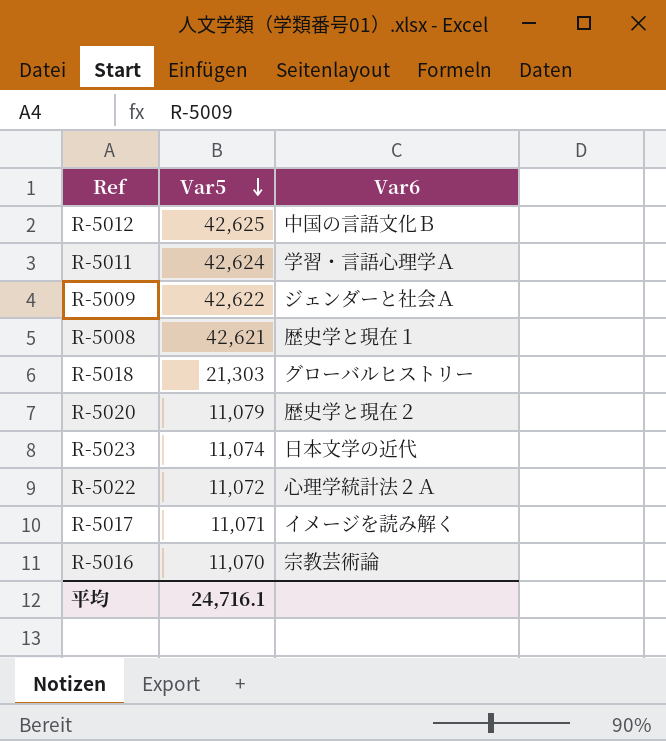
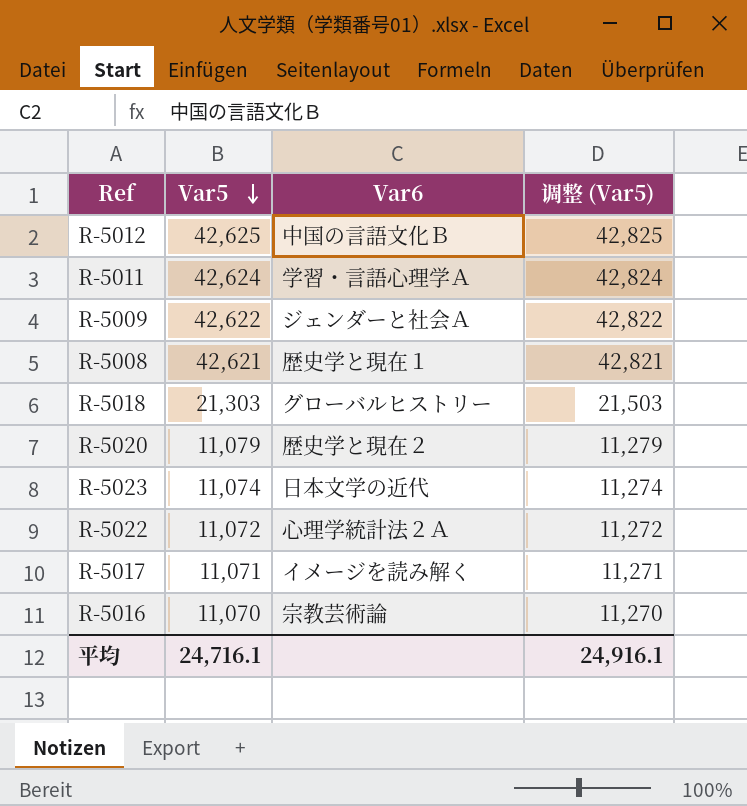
column 调整 (Var5) | formula: none -> [Var5] + 200

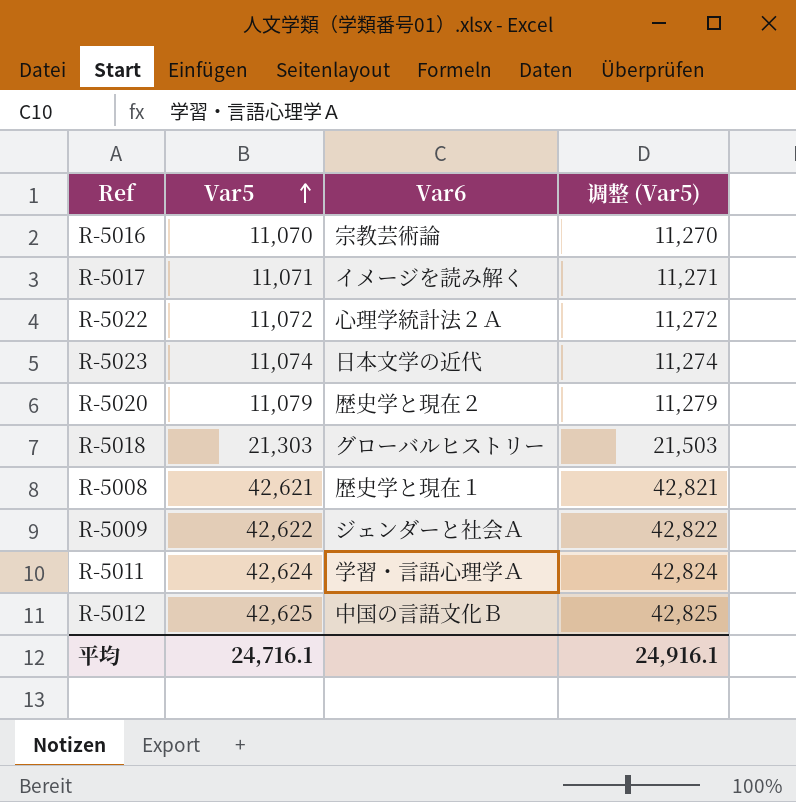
row order: Var5 descending -> Var5 ascending

